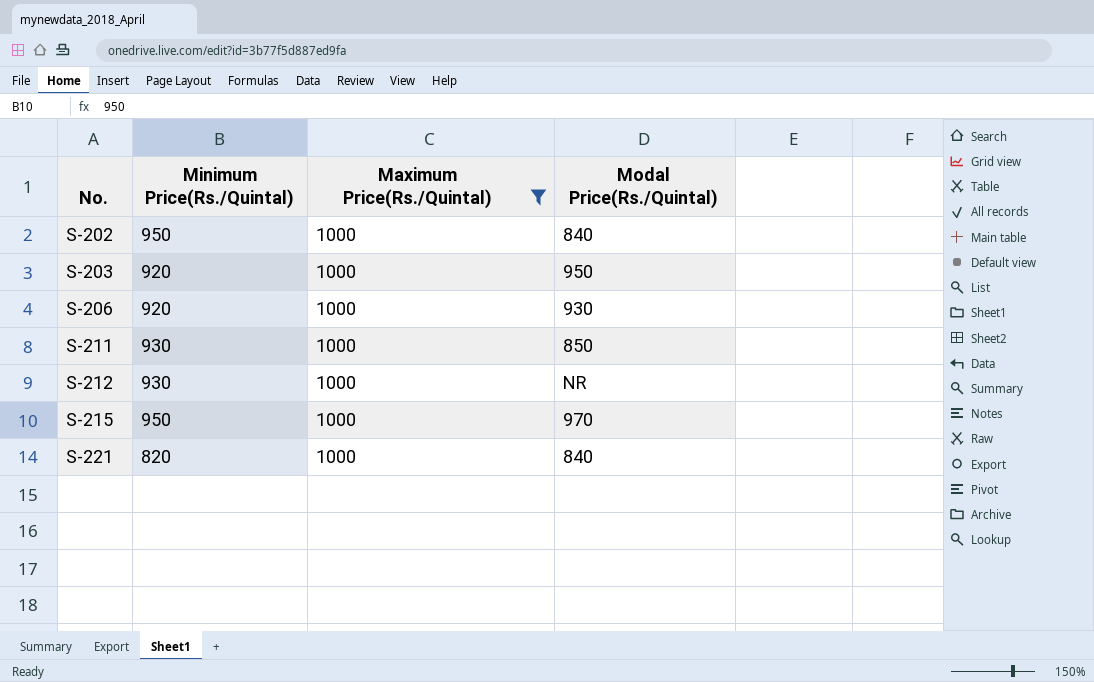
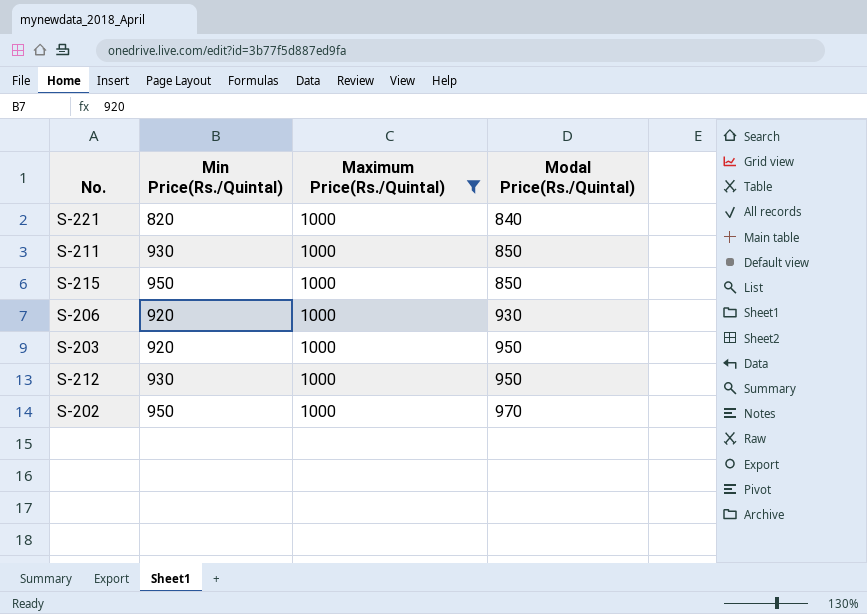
row order: No. ascending -> Modal Price(Rs./Quintal) ascending
column name: Minimum Price(Rs./Quintal) -> Min Price(Rs./Quintal)
S-215 | Modal Price(Rs./Quintal): 970 -> 850
S-212 | Modal Price(Rs./Quintal): NR -> 950
S-202 | Modal Price(Rs./Quintal): 840 -> 970

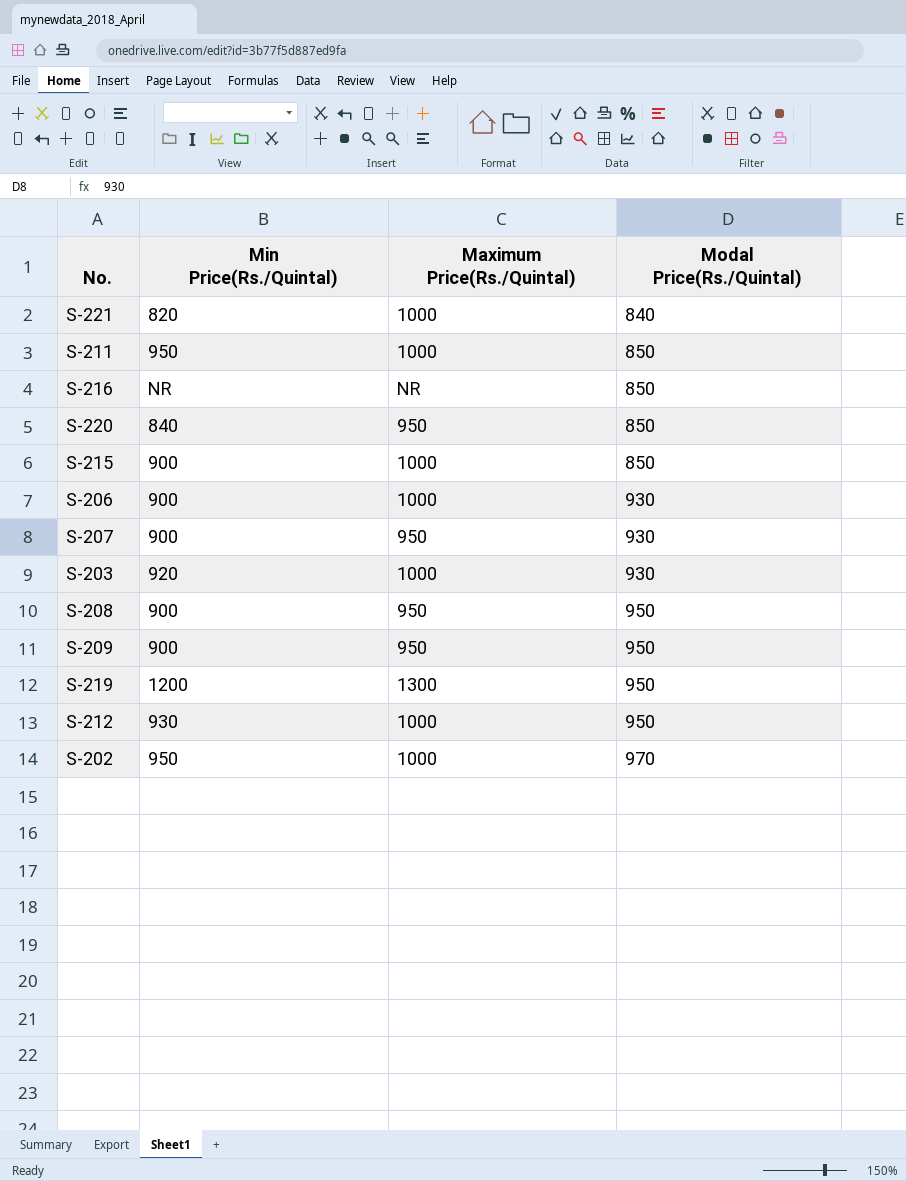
filter: Maximum Price(Rs./Quintal) = 1000 -> none
S-211 | Min Price(Rs./Quintal): 930 -> 950
S-215 | Min Price(Rs./Quintal): 950 -> 900
S-206 | Min Price(Rs./Quintal): 920 -> 900
S-203 | Modal Price(Rs./Quintal): 950 -> 930

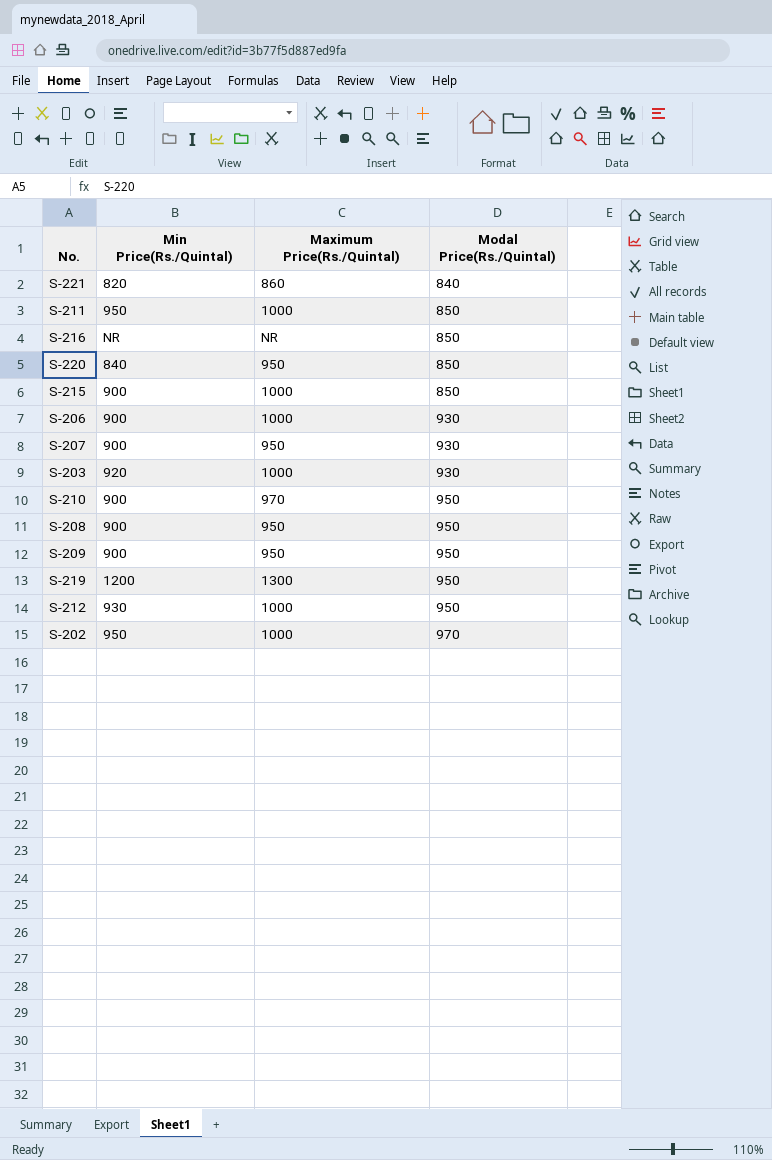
S-221 | Maximum Price(Rs./Quintal): 1000 -> 860
row S-210: none -> 900 | 970 | 950

